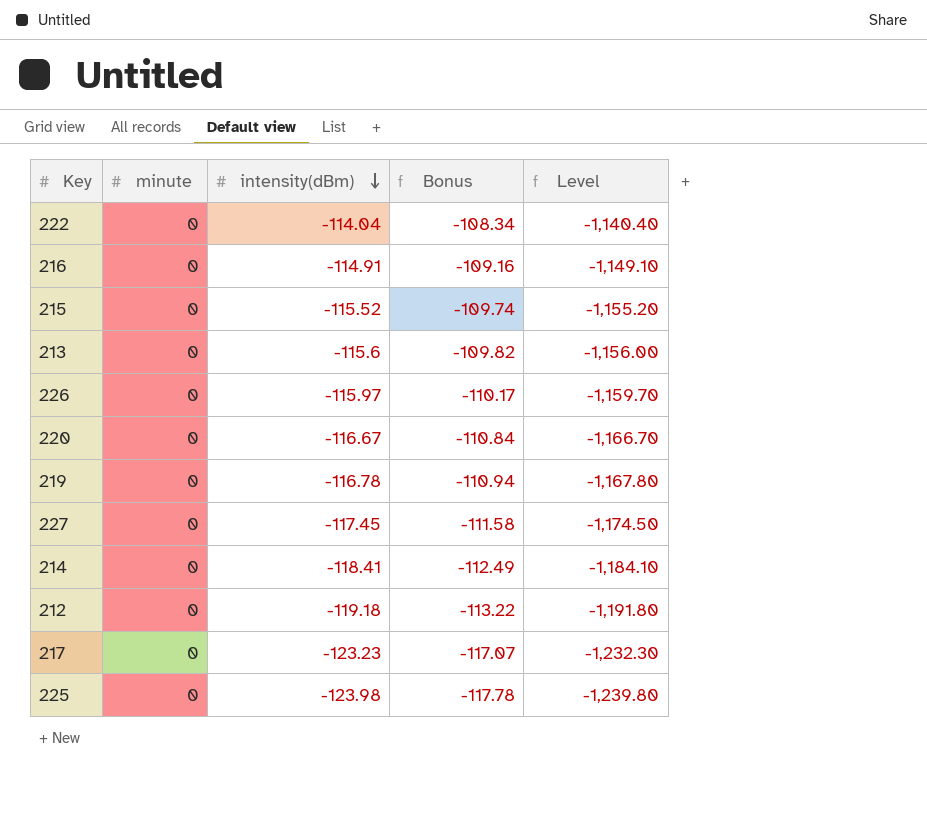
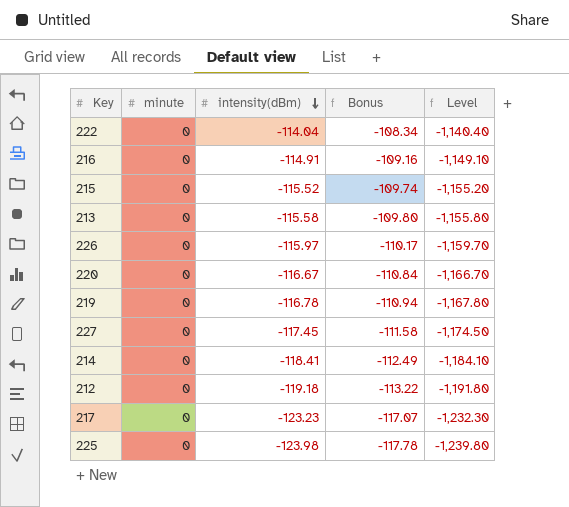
213 | intensity(dBm): -115.6 -> -115.58
213 | Bonus: -109.82 -> -109.80
213 | Level: -1,156.00 -> -1,155.80

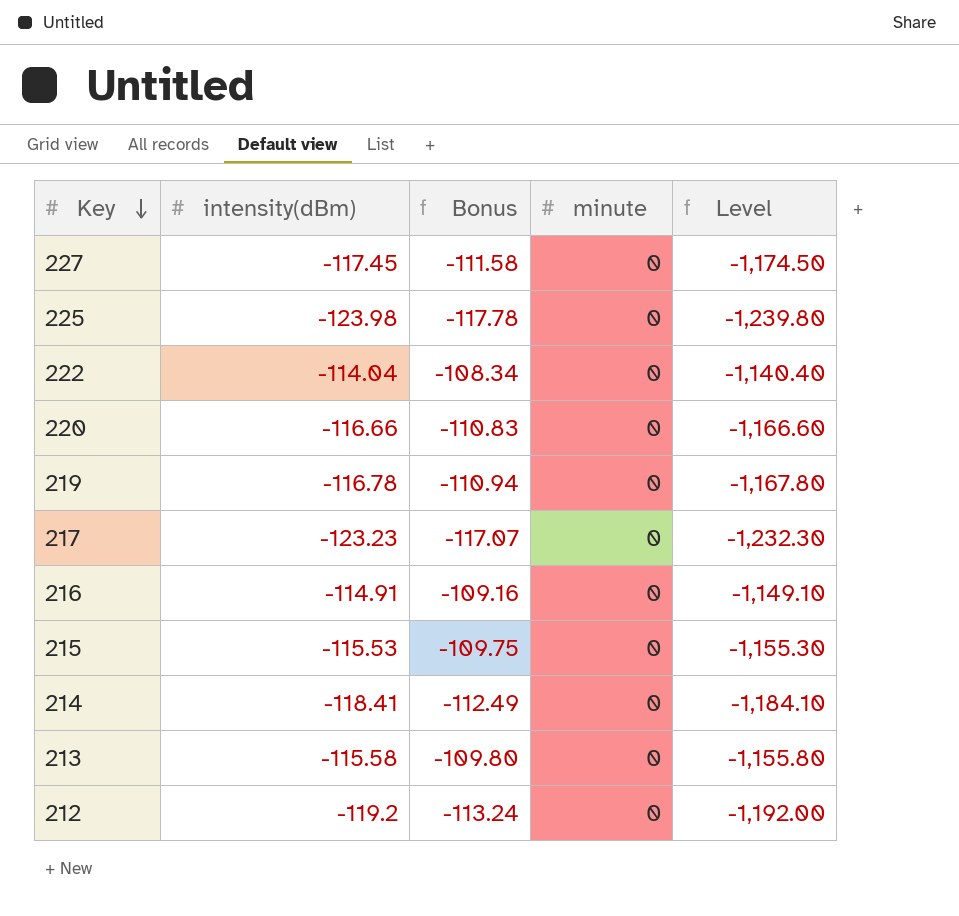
row order: intensity(dBm) descending -> Key descending
column minute | position: 2 -> 4
row 226: 0 | -115.97 | -110.17 | -1,159.70 -> none
220 | intensity(dBm): -116.67 -> -116.66
220 | Bonus: -110.84 -> -110.83
220 | Level: -1,166.70 -> -1,166.60
215 | intensity(dBm): -115.52 -> -115.53
215 | Bonus: -109.74 -> -109.75
215 | Level: -1,155.20 -> -1,155.30
212 | intensity(dBm): -119.18 -> -119.2
212 | Bonus: -113.22 -> -113.24
212 | Level: -1,191.80 -> -1,192.00

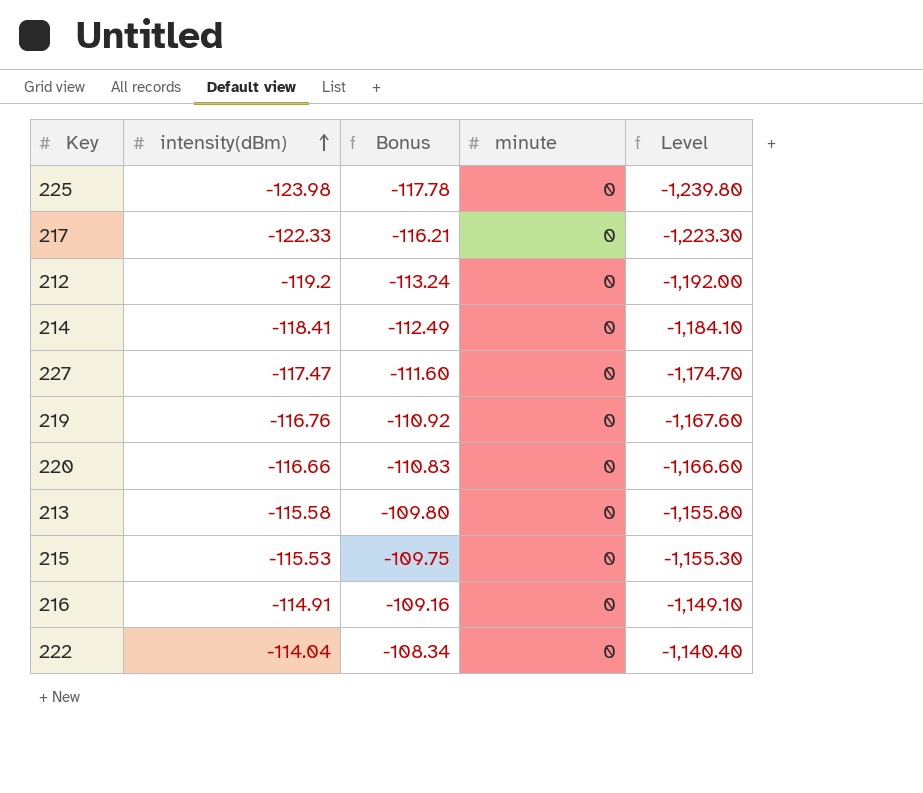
row order: Key descending -> intensity(dBm) ascending
217 | intensity(dBm): -123.23 -> -122.33
217 | Bonus: -117.07 -> -116.21
217 | Level: -1,232.30 -> -1,223.30
227 | intensity(dBm): -117.45 -> -117.47
227 | Bonus: -111.58 -> -111.60
227 | Level: -1,174.50 -> -1,174.70
219 | intensity(dBm): -116.78 -> -116.76
219 | Bonus: -110.94 -> -110.92
219 | Level: -1,167.80 -> -1,167.60

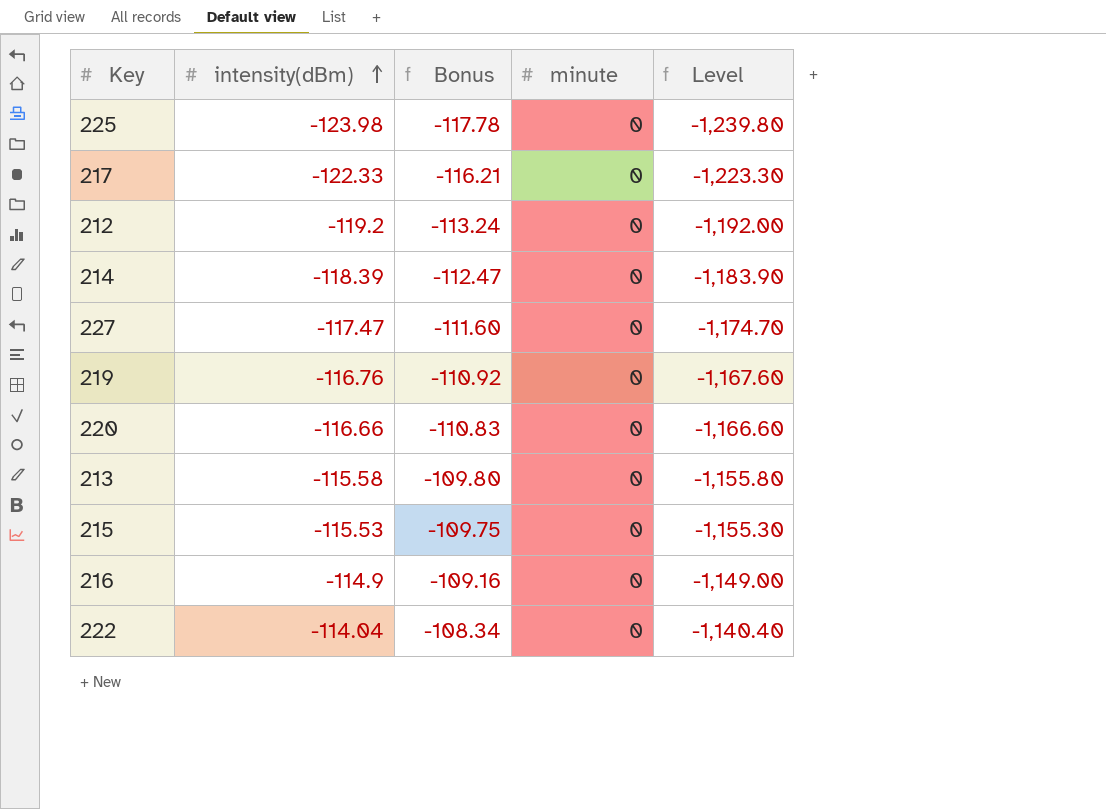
214 | intensity(dBm): -118.41 -> -118.39
214 | Bonus: -112.49 -> -112.47
214 | Level: -1,184.10 -> -1,183.90
216 | intensity(dBm): -114.91 -> -114.9
216 | Level: -1,149.10 -> -1,149.00

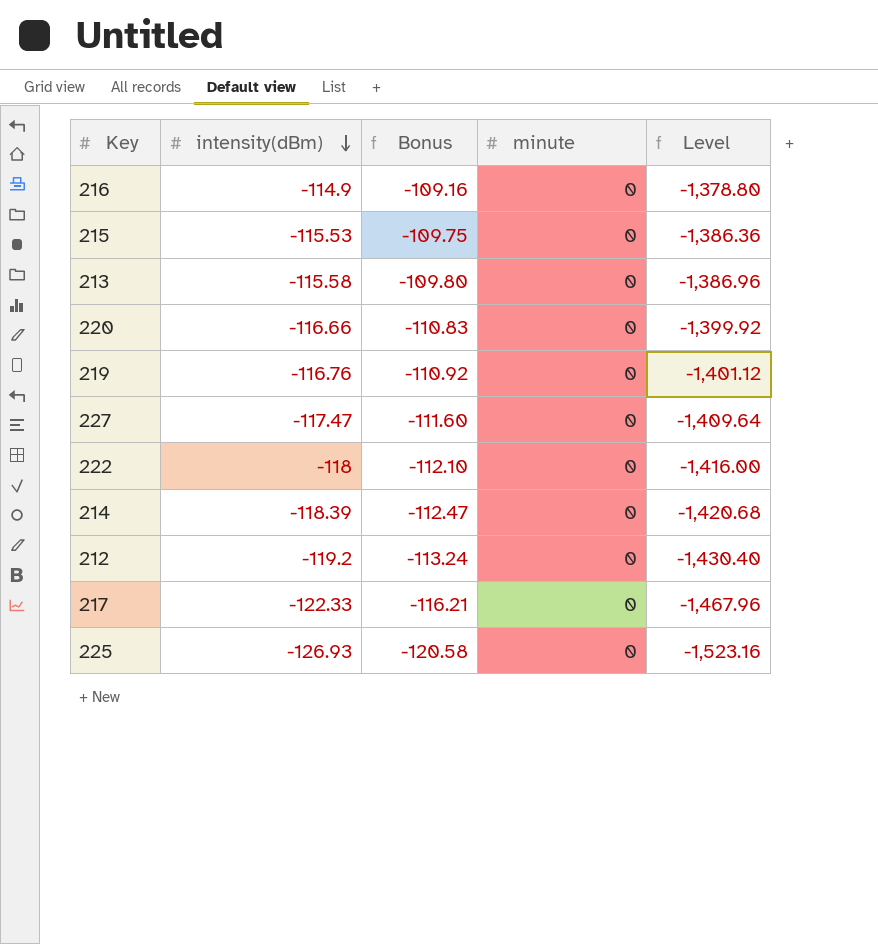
row order: intensity(dBm) ascending -> intensity(dBm) descending
column Level | formula: [intensity(dBm)] * 10 -> [intensity(dBm)] * 12
222 | intensity(dBm): -114.04 -> -118
222 | Bonus: -108.34 -> -112.10
225 | intensity(dBm): -123.98 -> -126.93
225 | Bonus: -117.78 -> -120.58

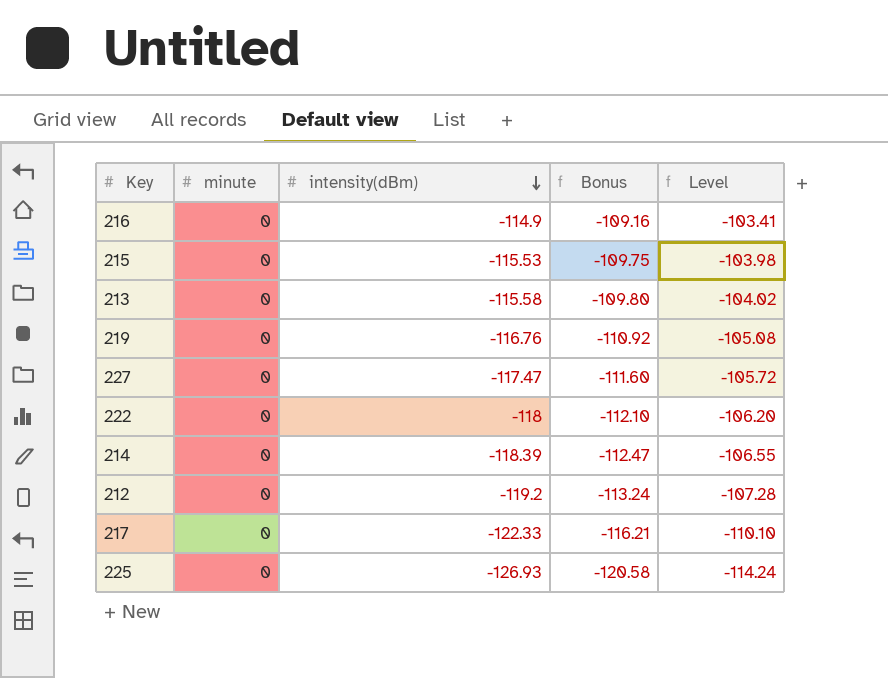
column minute | position: 4 -> 2
column Level | formula: [intensity(dBm)] * 12 -> [intensity(dBm)] * 0.9
row 220: -116.66 | -110.83 | 0 | -1,399.92 -> none

